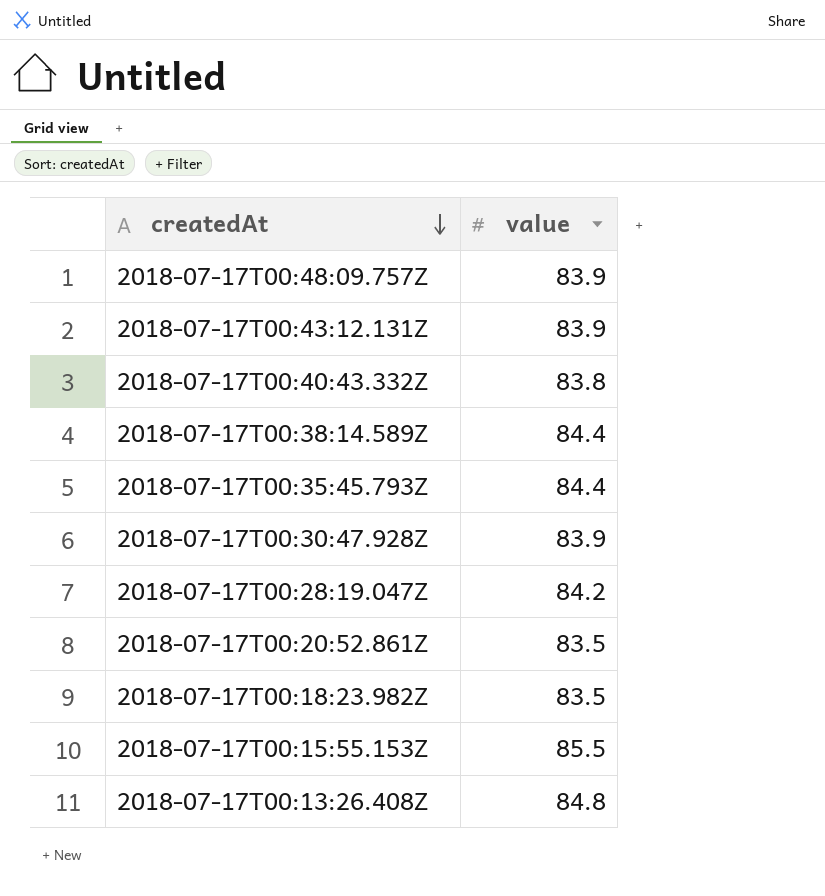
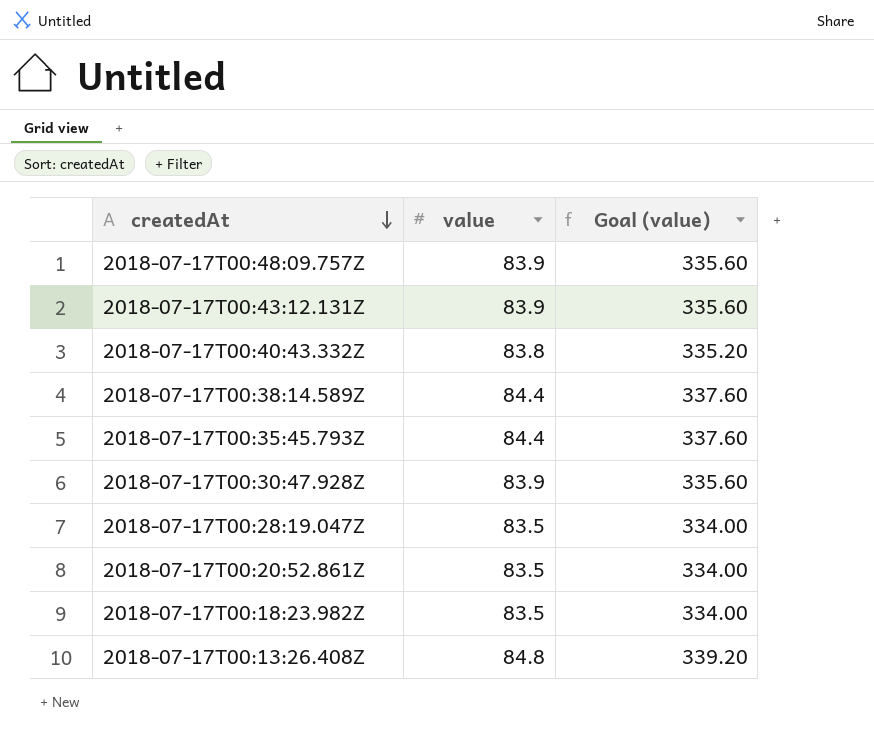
column Goal (value) | formula: none -> [value] * 4
row 2018-07-17T00:15:55.153Z: 85.5 -> none
2018-07-17T00:28:19.047Z | value: 84.2 -> 83.5

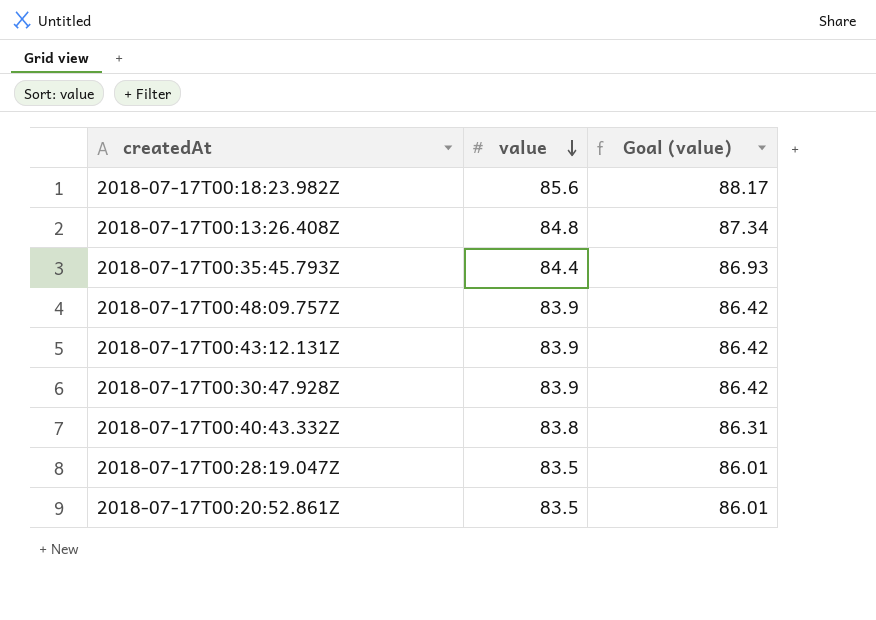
row order: createdAt descending -> value descending
column Goal (value) | formula: [value] * 4 -> [value] * 1.03
row 2018-07-17T00:38:14.589Z: 84.4 | 337.60 -> none
2018-07-17T00:18:23.982Z | value: 83.5 -> 85.6

